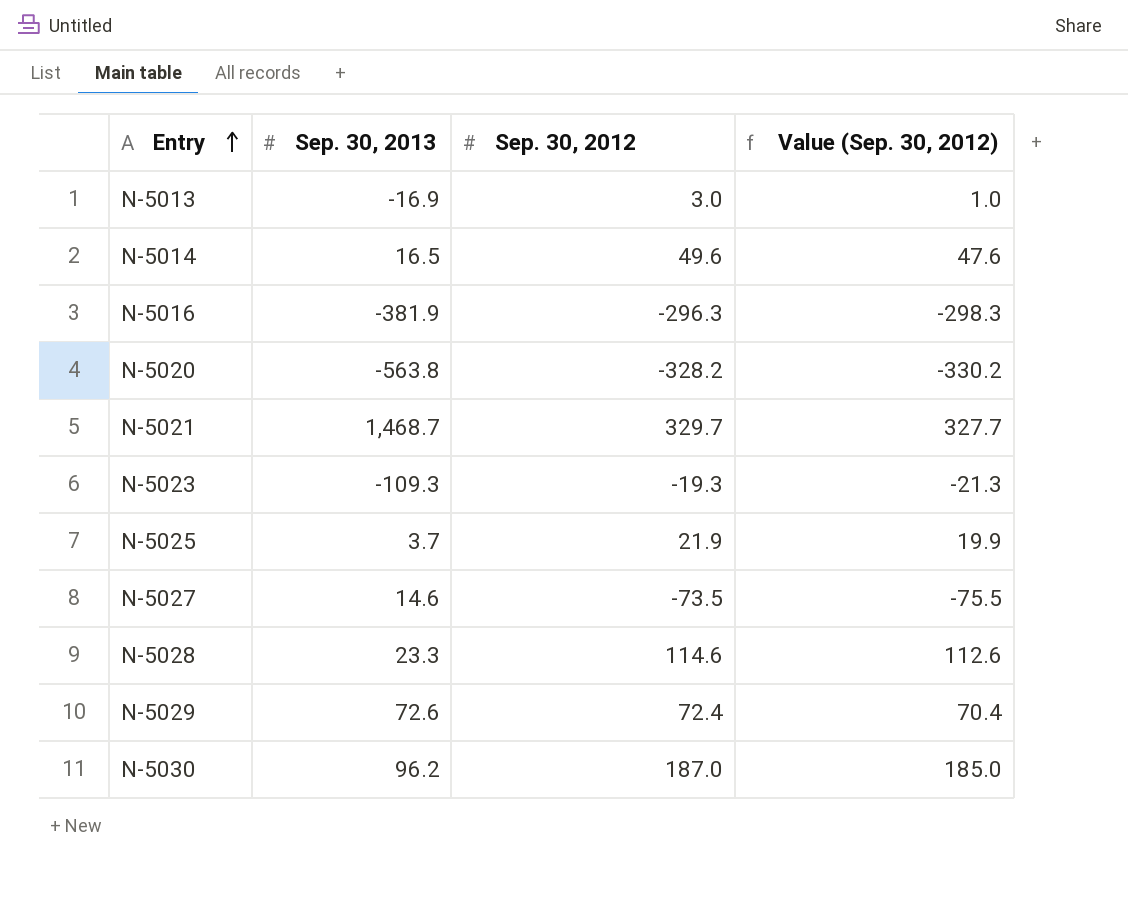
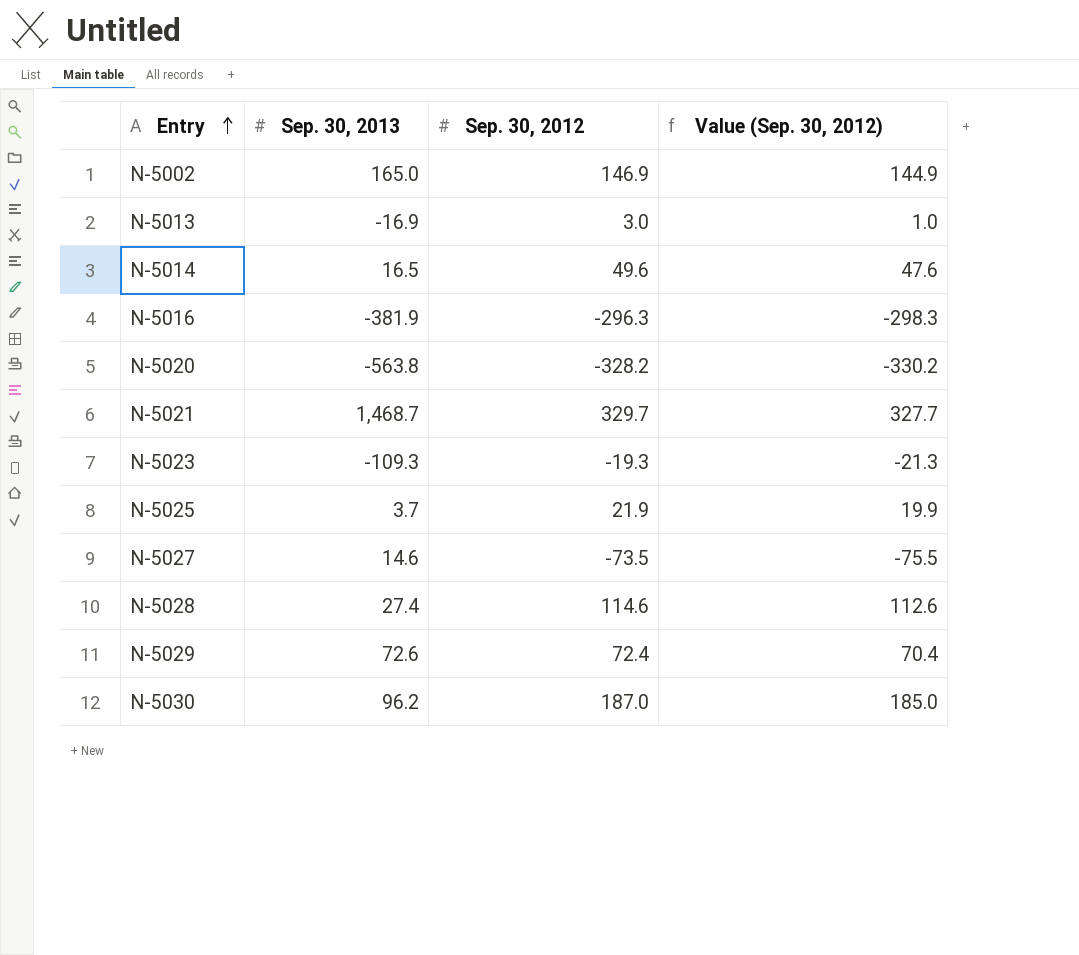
row N-5002: none -> 165.0 | 146.9 | 144.9
N-5028 | Sep. 30, 2013: 23.3 -> 27.4

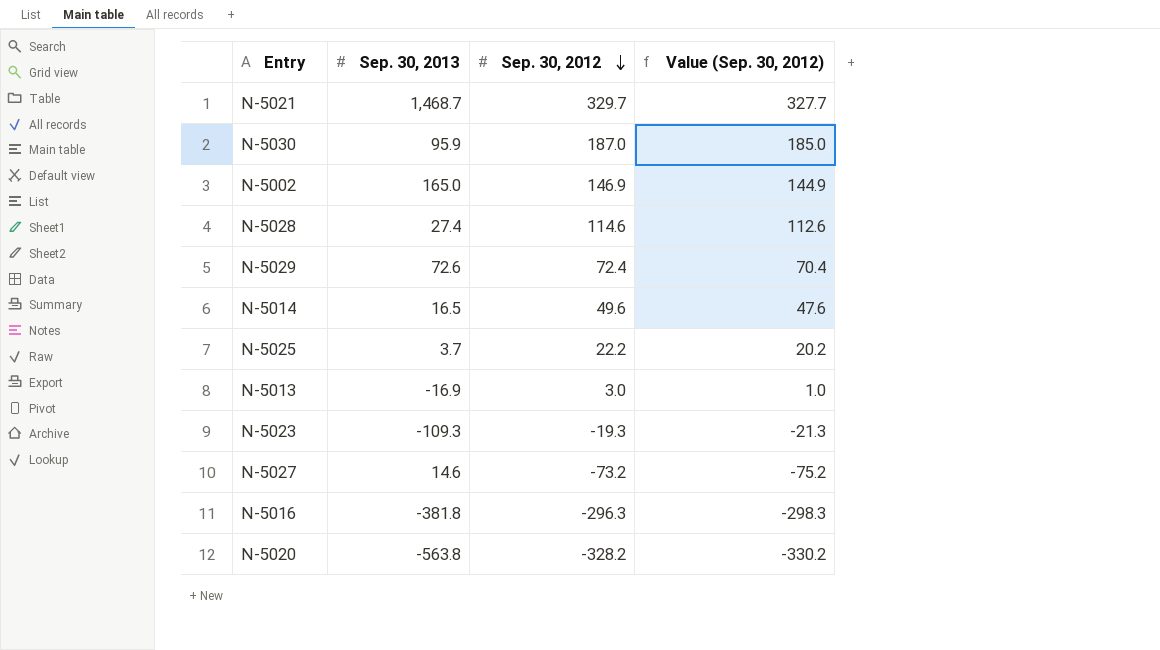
row order: Entry ascending -> Sep. 30, 2012 descending
N-5030 | Sep. 30, 2013: 96.2 -> 95.9
N-5025 | Sep. 30, 2012: 21.9 -> 22.2
N-5025 | Value (Sep. 30, 2012): 19.9 -> 20.2
N-5027 | Sep. 30, 2012: -73.5 -> -73.2
N-5027 | Value (Sep. 30, 2012): -75.5 -> -75.2
N-5016 | Sep. 30, 2013: -381.9 -> -381.8

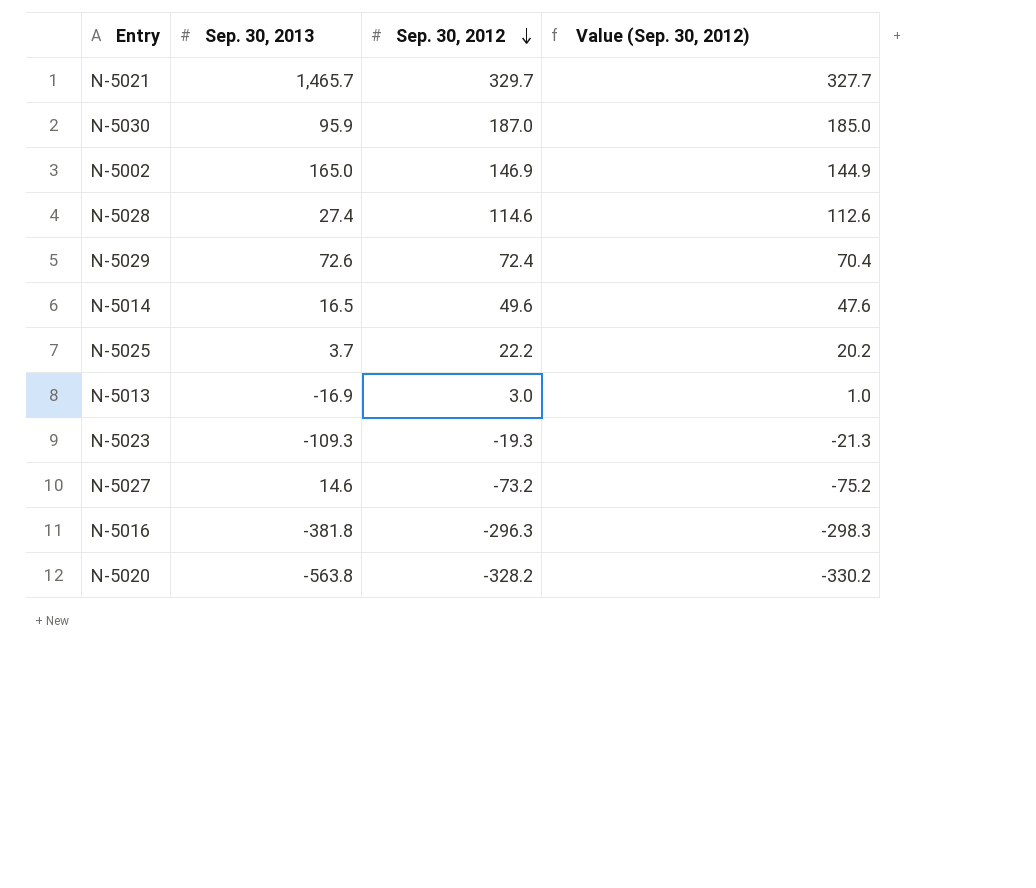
N-5021 | Sep. 30, 2013: 1,468.7 -> 1,465.7

